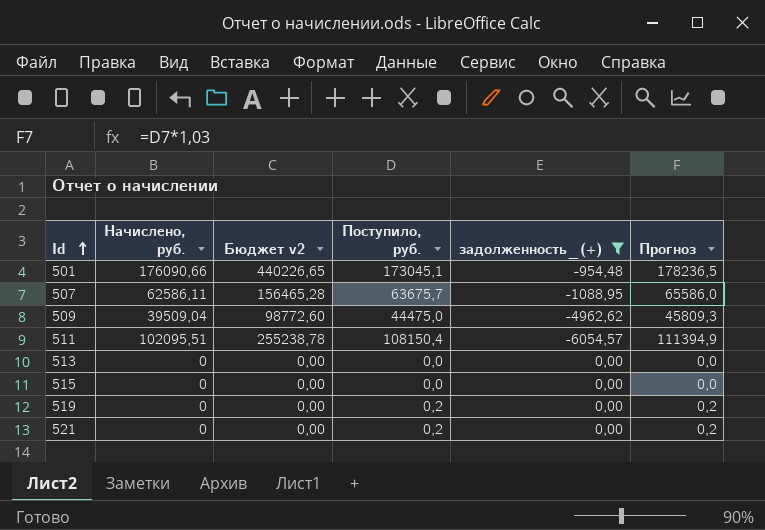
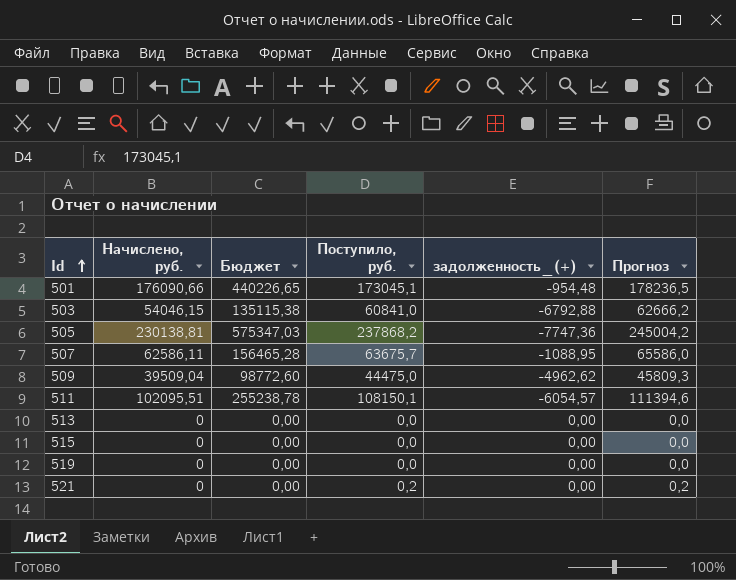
filter: задолженность_(+) >= -6054,57 -> none
column name: Бюджет v2 -> Бюджет
511 | Поступило, руб.: 108150,4 -> 108150,1
511 | Прогноз: 111394,9 -> 111394,6
519 | Поступило, руб.: 0,2 -> 0,0
519 | Прогноз: 0,2 -> 0,0

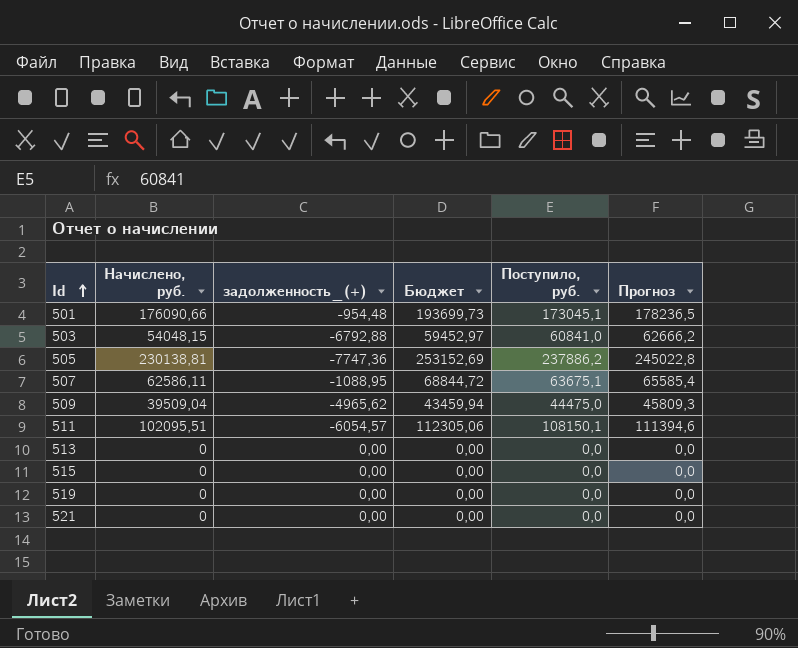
column задолженность_(+) | position: 5 -> 3
column Бюджет | formula: [Начислено, руб.] * 2,5 -> [Начислено, руб.] * 1,1
503 | Начислено, руб.: 54046,15 -> 54048,15
505 | Поступило, руб.: 237868,2 -> 237886,2
505 | Прогноз: 245004,2 -> 245022,8
507 | Поступило, руб.: 63675,7 -> 63675,1
507 | Прогноз: 65586,0 -> 65585,4
509 | задолженность_(+): -4962,62 -> -4965,62
521 | Поступило, руб.: 0,2 -> 0,0
521 | Прогноз: 0,2 -> 0,0

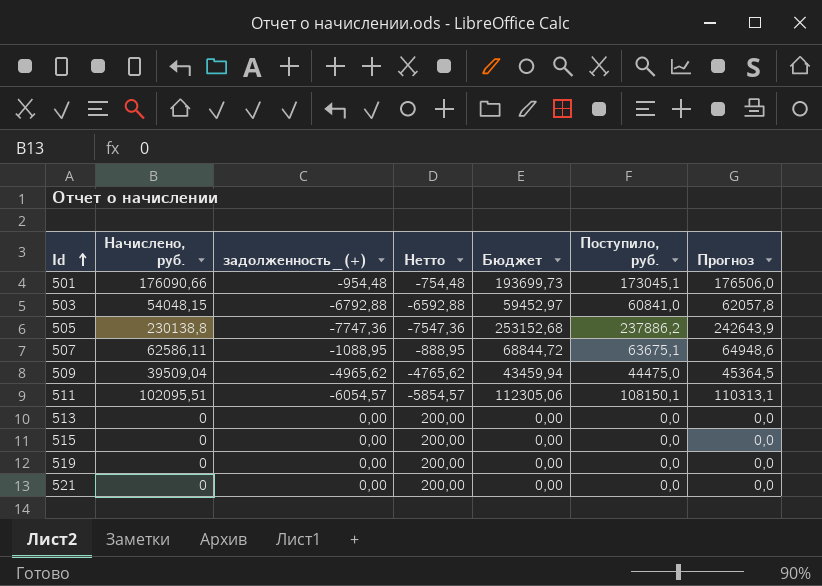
column Нетто | formula: none -> [задолженность_(+)] + 200
column Прогноз | formula: [Поступило, руб.] * 1,03 -> [Поступило, руб.] * 1,02
505 | Начислено, руб.: 230138,81 -> 230138,8
505 | Бюджет: 253152,69 -> 253152,68

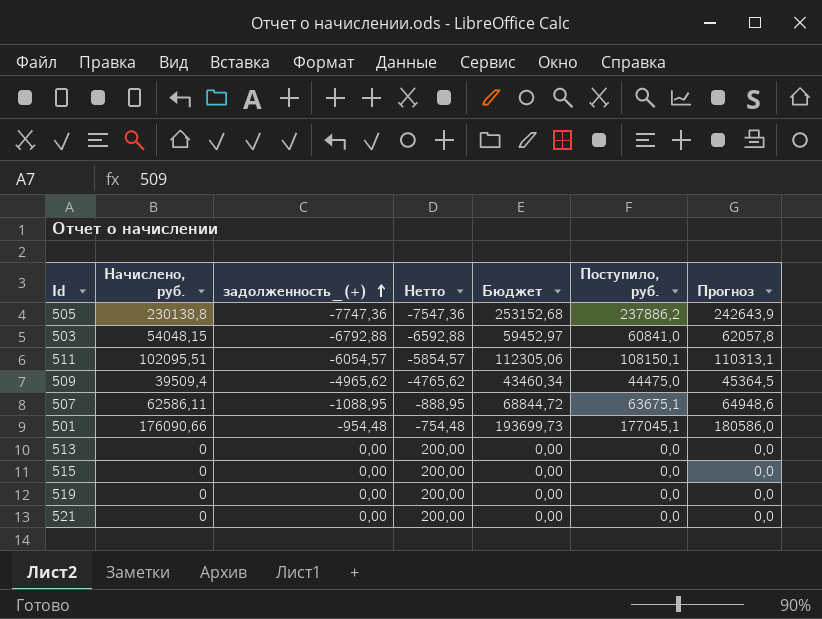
row order: Id ascending -> задолженность_(+) ascending
509 | Начислено, руб.: 39509,04 -> 39509,4
509 | Бюджет: 43459,94 -> 43460,34
501 | Поступило, руб.: 173045,1 -> 177045,1
501 | Прогноз: 176506,0 -> 180586,0

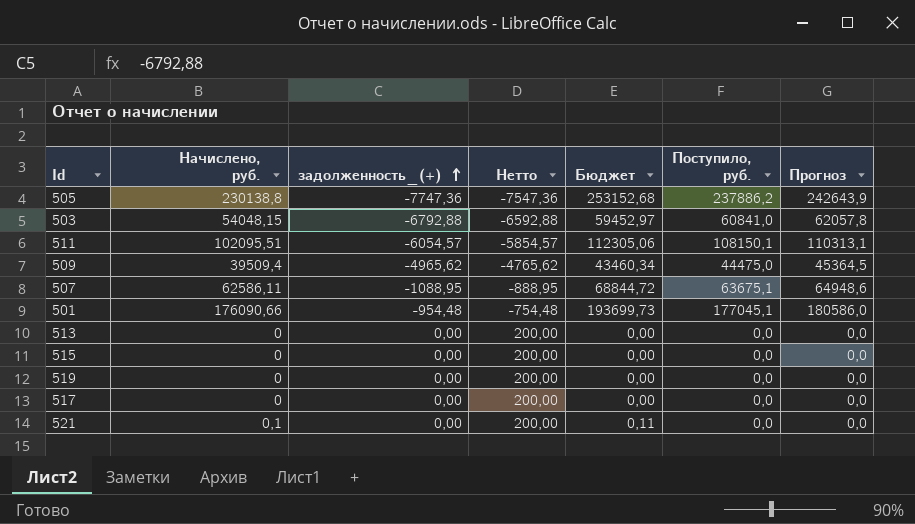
row 517: none -> 0 | 0,00 | 200,00 | 0,00 | 0,0 | 0,0
521 | Начислено, руб.: 0 -> 0,1
521 | Бюджет: 0,00 -> 0,11

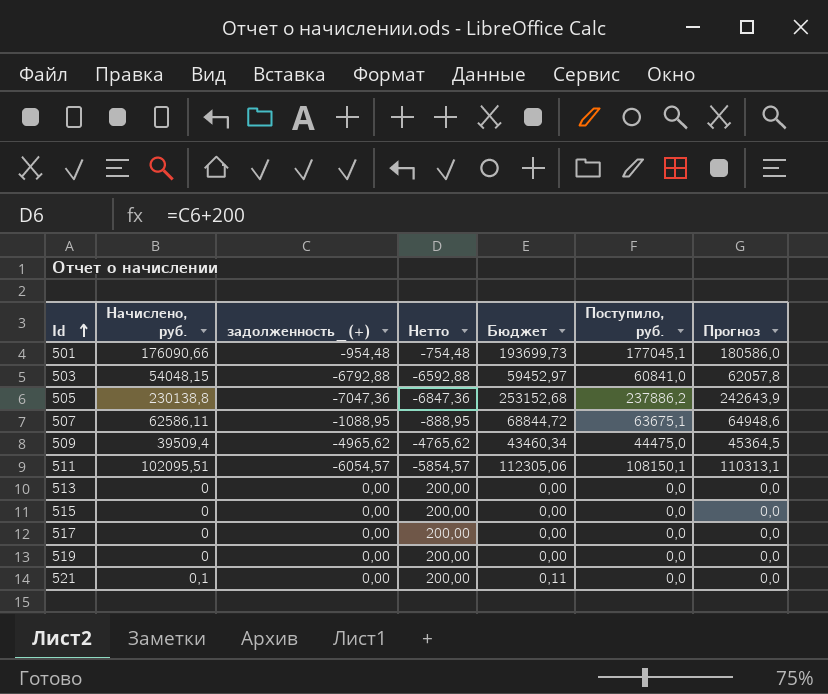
row order: задолженность_(+) ascending -> Id ascending
505 | задолженность_(+): -7747,36 -> -7047,36
505 | Нетто: -7547,36 -> -6847,36

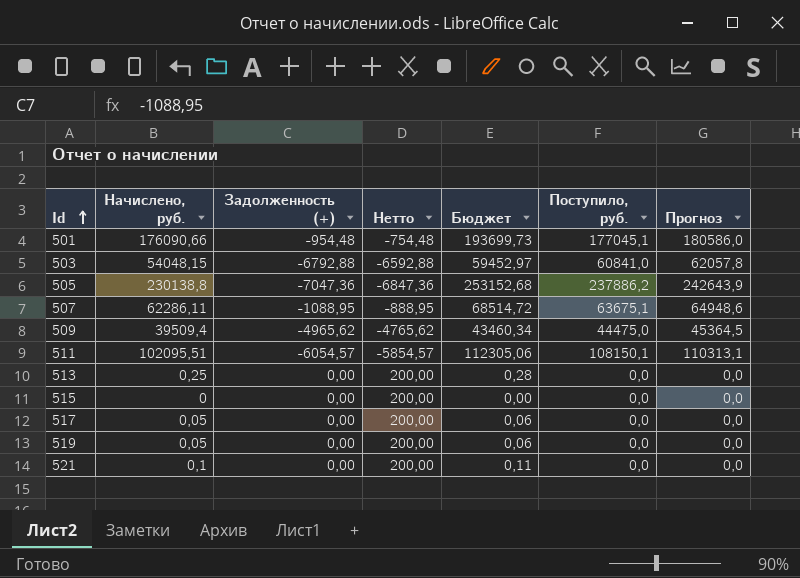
column name: задолженность_(+) -> Задолженность (+)
507 | Начислено, руб.: 62586,11 -> 62286,11
507 | Бюджет: 68844,72 -> 68514,72
513 | Начислено, руб.: 0 -> 0,25
513 | Бюджет: 0,00 -> 0,28
517 | Начислено, руб.: 0 -> 0,05
517 | Бюджет: 0,00 -> 0,06
519 | Начислено, руб.: 0 -> 0,05
519 | Бюджет: 0,00 -> 0,06

